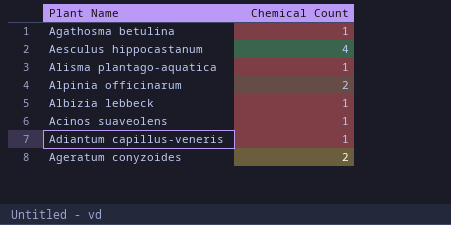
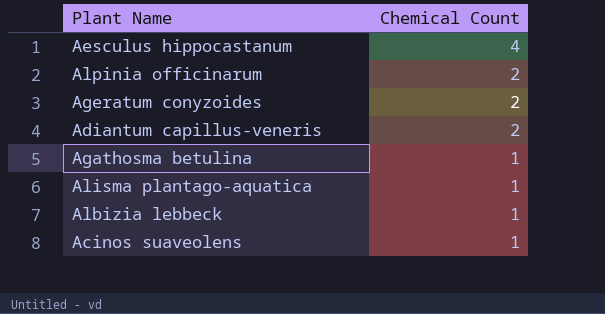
row order: none -> Chemical Count descending
Adiantum capillus-veneris | Chemical Count: 1 -> 2

